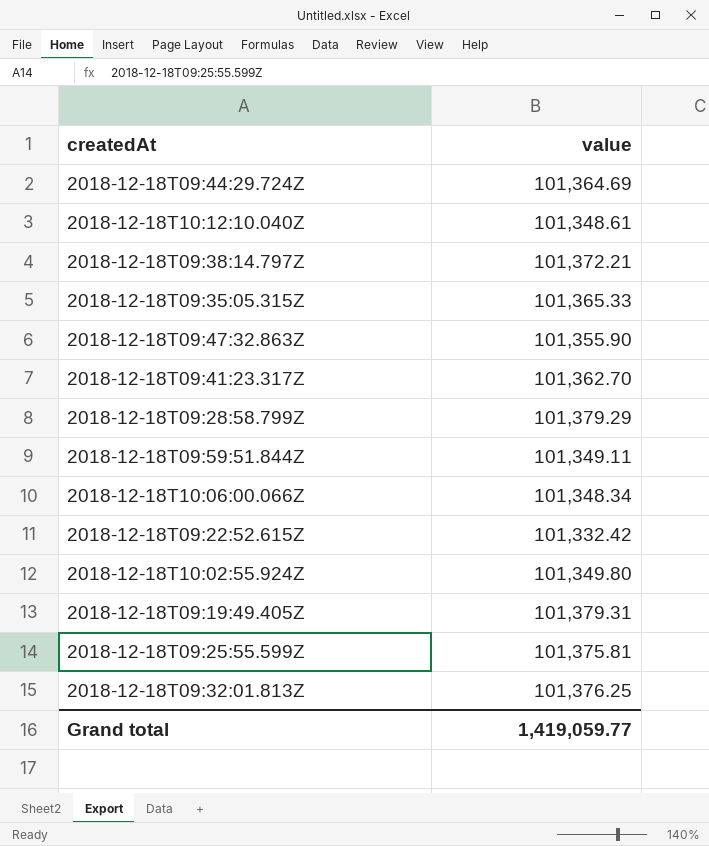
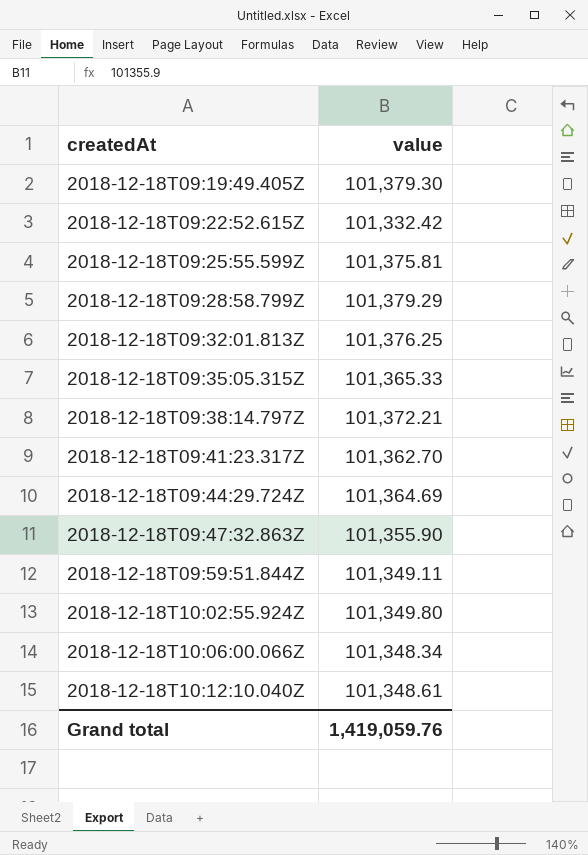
row order: none -> createdAt ascending
2018-12-18T09:19:49.405Z | value: 101,379.31 -> 101,379.30
Grand total | value: 1,419,059.77 -> 1,419,059.76

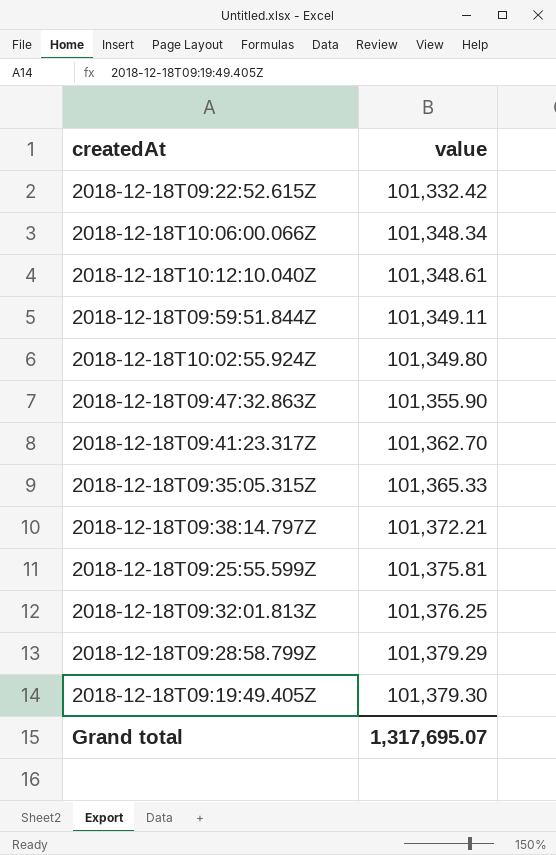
row order: createdAt ascending -> value ascending
row 2018-12-18T09:44:29.724Z: 101,364.69 -> none
Grand total | value: 1,419,059.76 -> 1,317,695.07

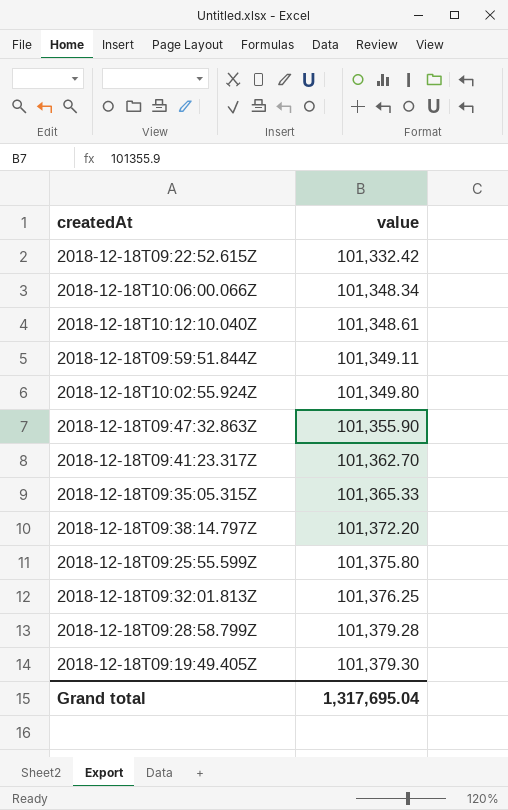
2018-12-18T09:38:14.797Z | value: 101,372.21 -> 101,372.20
2018-12-18T09:25:55.599Z | value: 101,375.81 -> 101,375.80
2018-12-18T09:28:58.799Z | value: 101,379.29 -> 101,379.28
Grand total | value: 1,317,695.07 -> 1,317,695.04

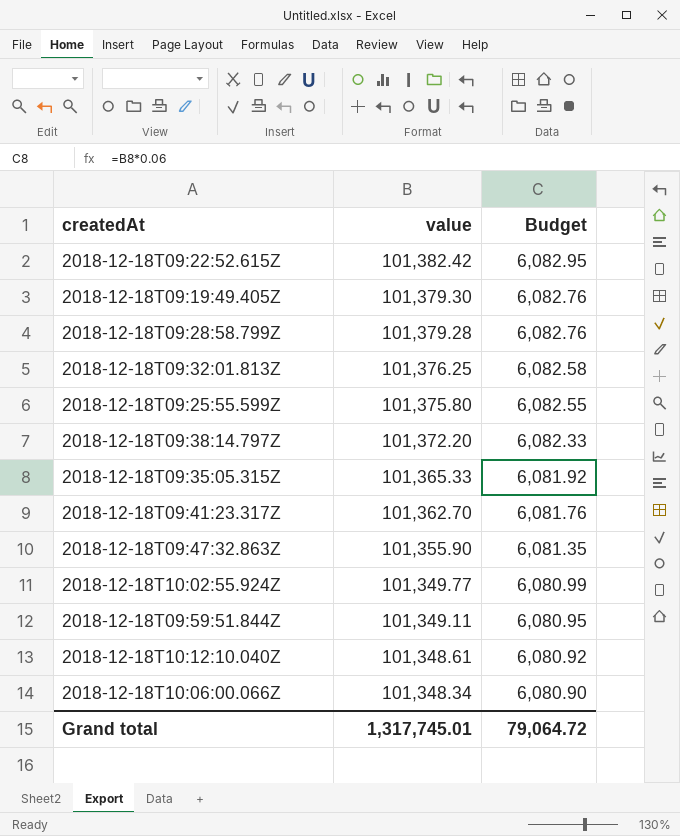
row order: value ascending -> value descending
column Budget | formula: none -> [value] * 0.06
2018-12-18T09:22:52.615Z | value: 101,332.42 -> 101,382.42
2018-12-18T10:02:55.924Z | value: 101,349.80 -> 101,349.77
Grand total | value: 1,317,695.04 -> 1,317,745.01

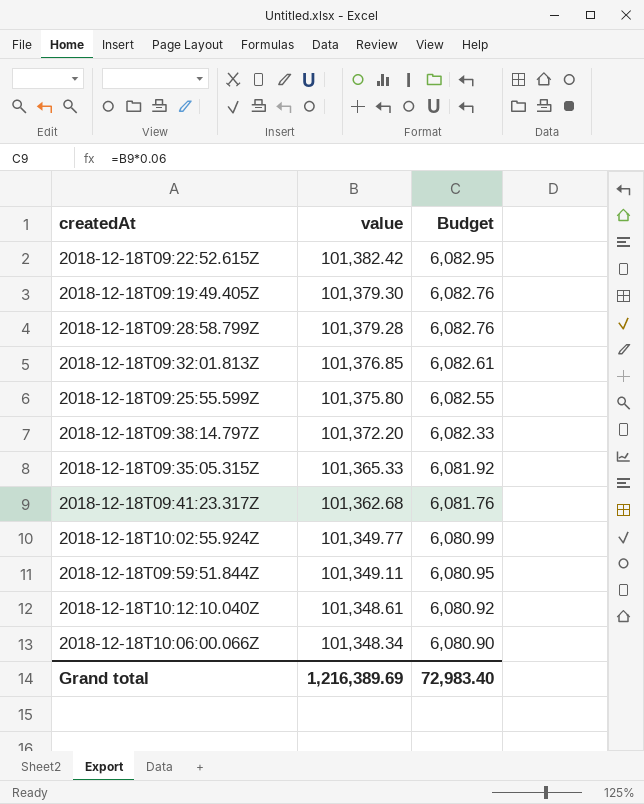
row 2018-12-18T09:47:32.863Z: 101,355.90 | 6,081.35 -> none
2018-12-18T09:32:01.813Z | value: 101,376.25 -> 101,376.85
2018-12-18T09:32:01.813Z | Budget: 6,082.58 -> 6,082.61
2018-12-18T09:41:23.317Z | value: 101,362.70 -> 101,362.68
Grand total | value: 1,317,745.01 -> 1,216,389.69
Grand total | Budget: 79,064.72 -> 72,983.40

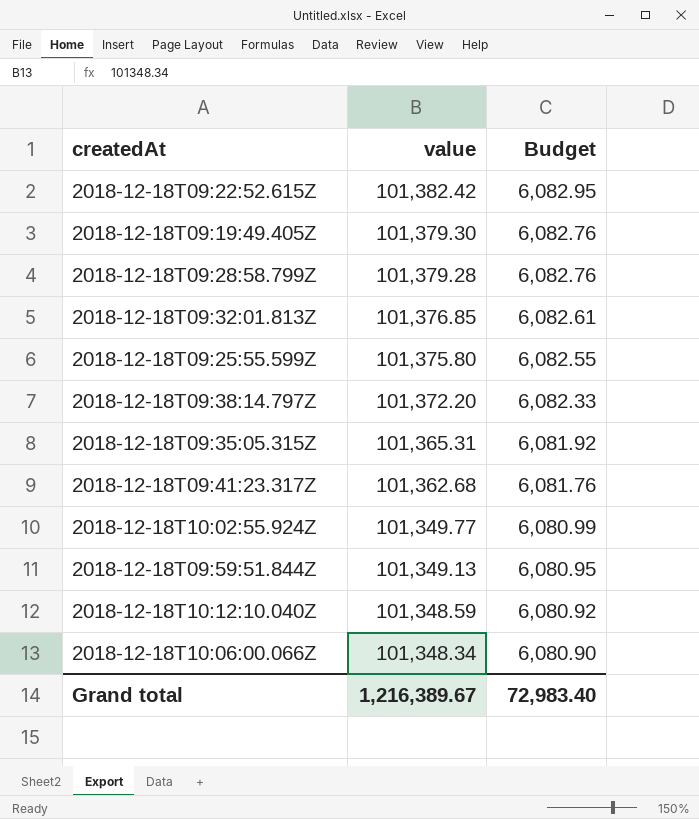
2018-12-18T09:35:05.315Z | value: 101,365.33 -> 101,365.31
2018-12-18T09:59:51.844Z | value: 101,349.11 -> 101,349.13
2018-12-18T10:12:10.040Z | value: 101,348.61 -> 101,348.59
Grand total | value: 1,216,389.69 -> 1,216,389.67

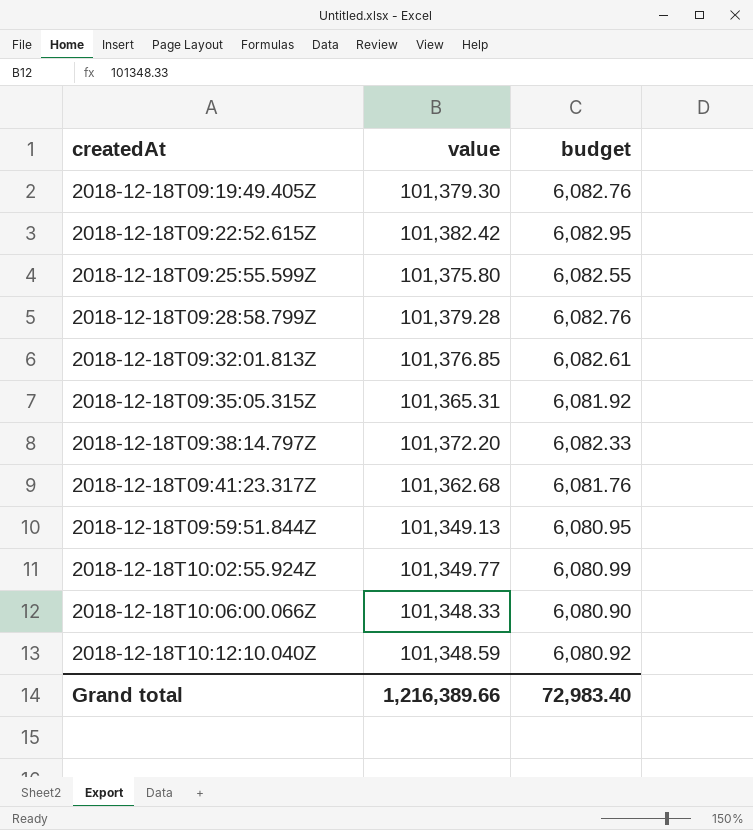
row order: value descending -> createdAt ascending
column name: Budget -> budget
2018-12-18T10:06:00.066Z | value: 101,348.34 -> 101,348.33
Grand total | value: 1,216,389.67 -> 1,216,389.66

